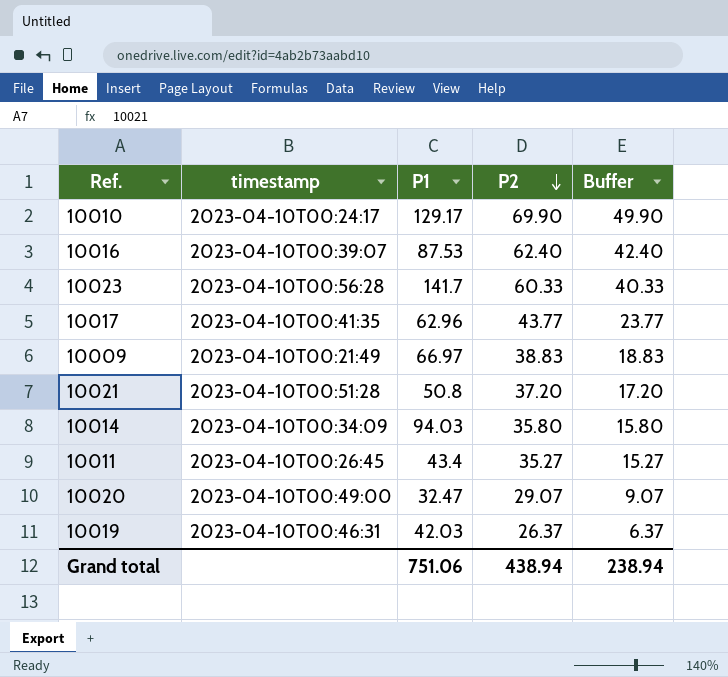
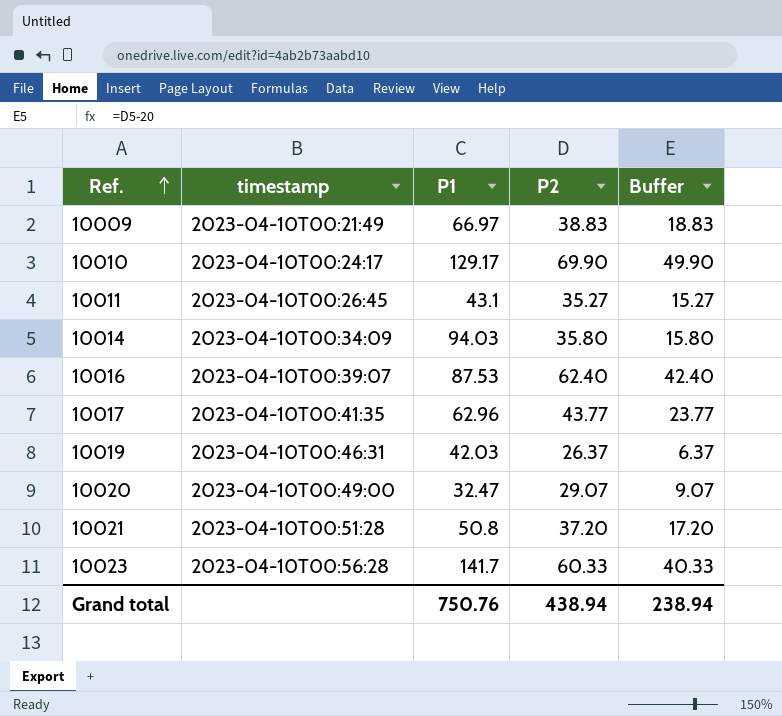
row order: P2 descending -> Ref. ascending
10011 | P1: 43.4 -> 43.1
Grand total | P1: 751.06 -> 750.76

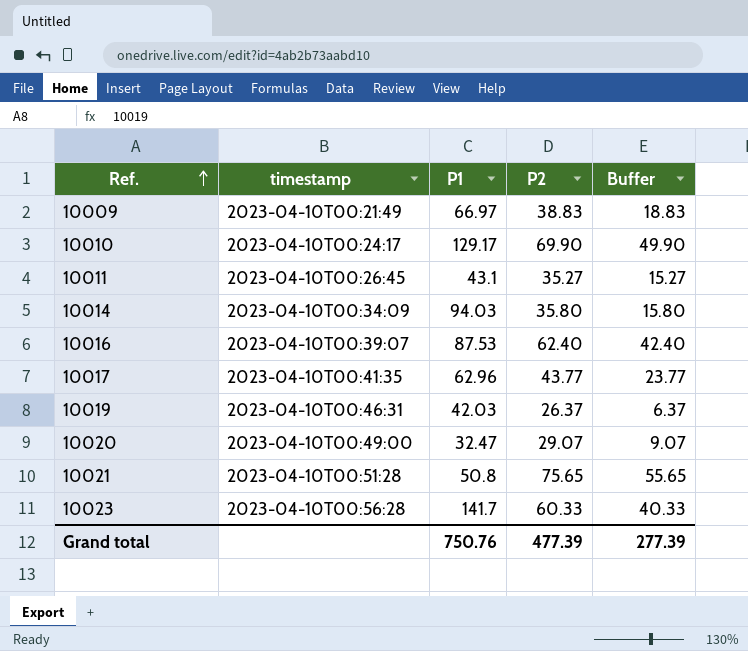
10021 | P2: 37.20 -> 75.65
10021 | Buffer: 17.20 -> 55.65
Grand total | P2: 438.94 -> 477.39
Grand total | Buffer: 238.94 -> 277.39

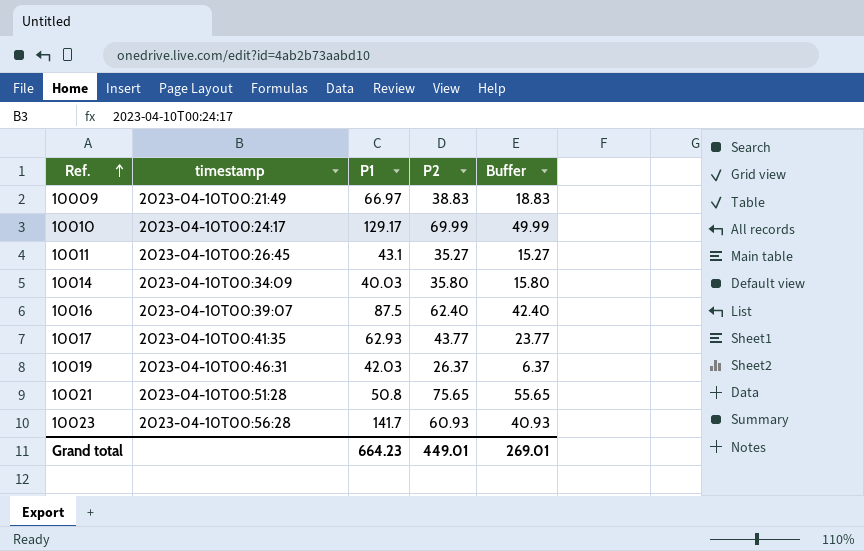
row 10020: 2023-04-10T00:49:00 | 32.47 | 29.07 | 9.07 -> none
10010 | P2: 69.90 -> 69.99
10010 | Buffer: 49.90 -> 49.99
10014 | P1: 94.03 -> 40.03
10016 | P1: 87.53 -> 87.5
10017 | P1: 62.96 -> 62.93
10023 | P2: 60.33 -> 60.93
10023 | Buffer: 40.33 -> 40.93
Grand total | P1: 750.76 -> 664.23
Grand total | P2: 477.39 -> 449.01
Grand total | Buffer: 277.39 -> 269.01

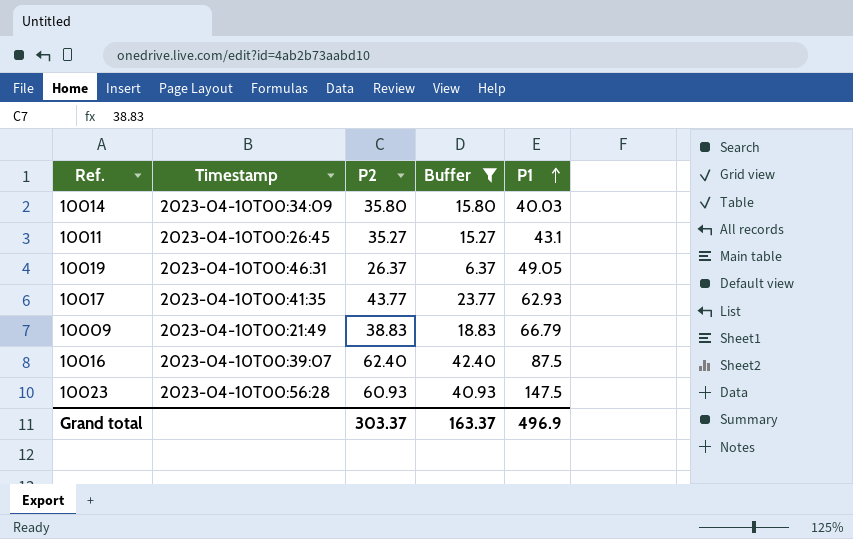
filter: none -> Buffer <= 42.40
row order: Ref. ascending -> P1 ascending
column name: timestamp -> Timestamp
column P1 | position: 3 -> 5
10019 | P1: 42.03 -> 49.05
10009 | P1: 66.97 -> 66.79
10023 | P1: 141.7 -> 147.5
Grand total | P2: 449.01 -> 303.37
Grand total | Buffer: 269.01 -> 163.37
Grand total | P1: 664.23 -> 496.9

